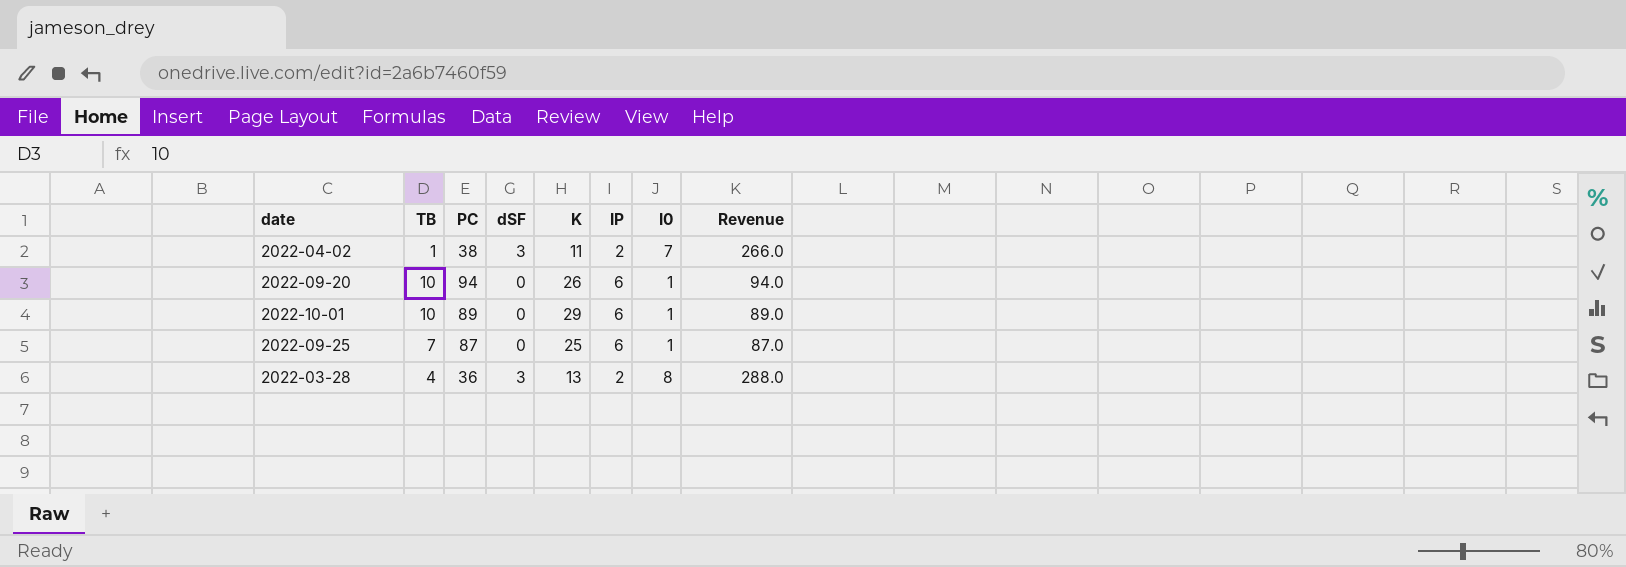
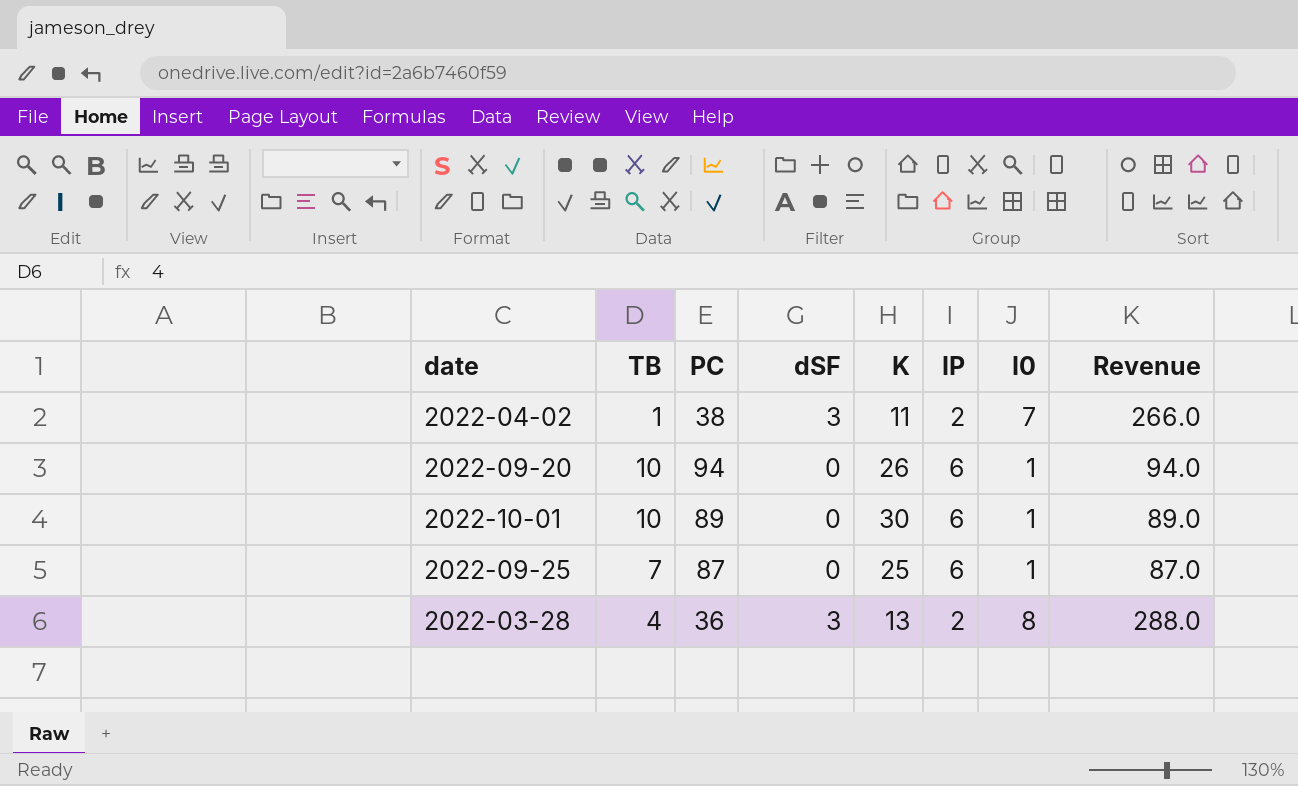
2022-10-01 | K: 29 -> 30

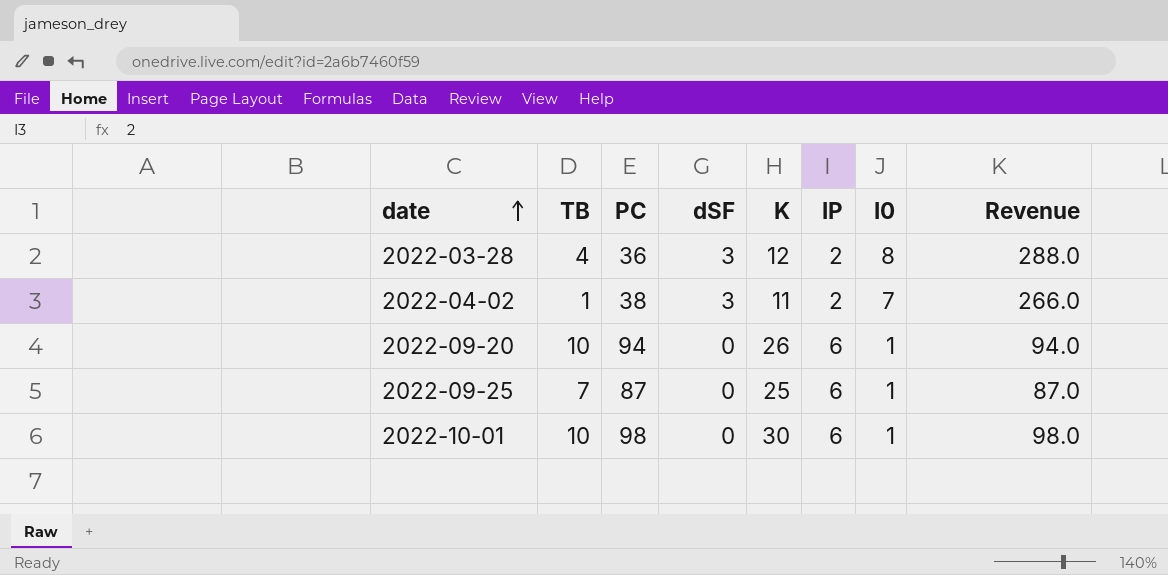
row order: none -> date ascending
2022-03-28 | K: 13 -> 12
2022-10-01 | PC: 89 -> 98
2022-10-01 | Revenue: 89.0 -> 98.0

